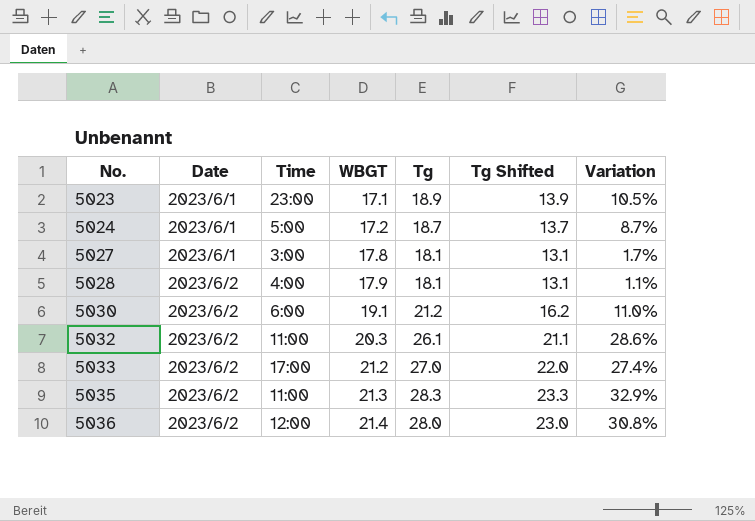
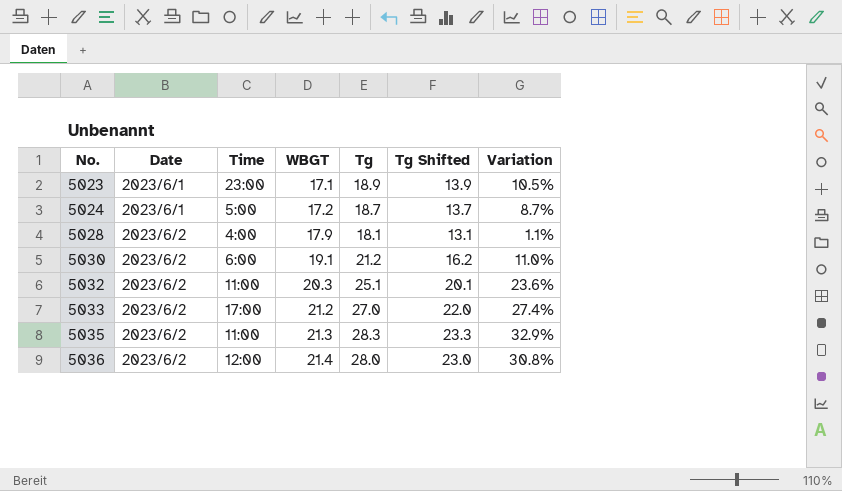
row 5027: 2023/6/1 | 3:00 | 17.8 | 18.1 | 13.1 | 1.7% -> none
5032 | Tg: 26.1 -> 25.1
5032 | Tg Shifted: 21.1 -> 20.1
5032 | Variation: 28.6% -> 23.6%

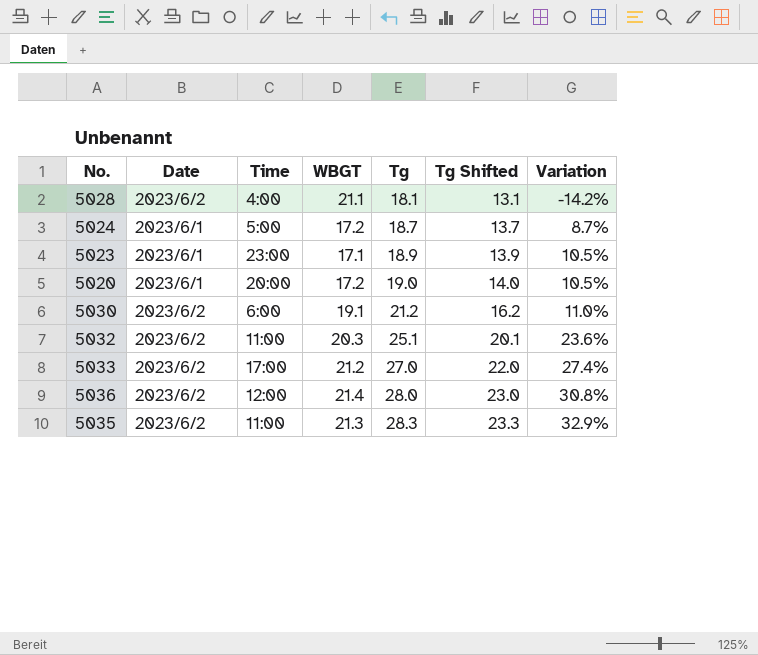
row order: No. ascending -> Tg ascending
5028 | WBGT: 17.9 -> 21.1
5028 | Variation: 1.1% -> -14.2%
row 5020: none -> 2023/6/1 | 20:00 | 17.2 | 19.0 | 14.0 | 10.5%

